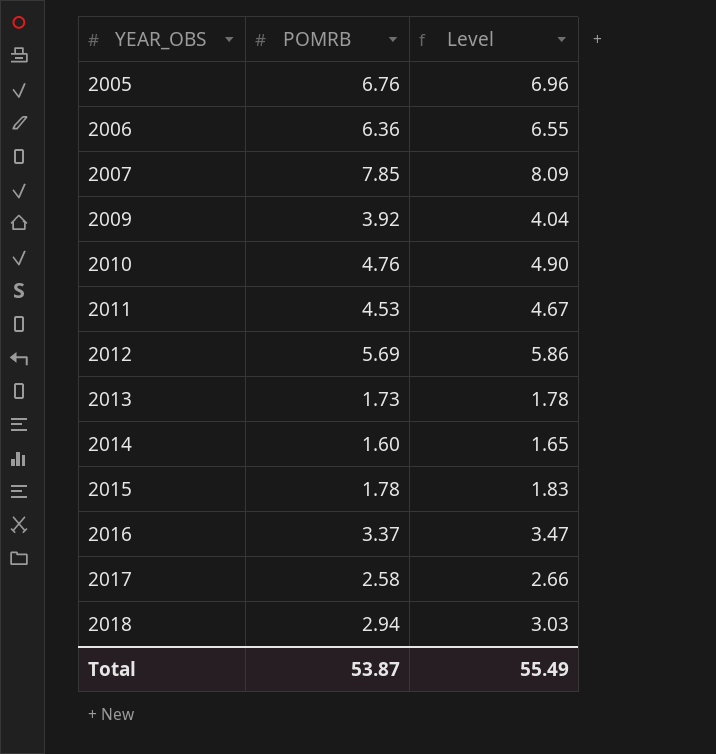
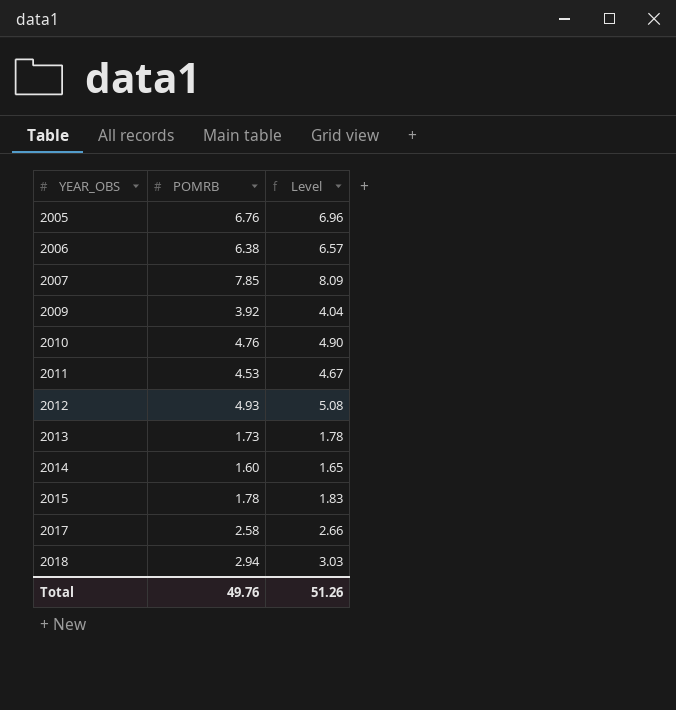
row 2016: 3.37 | 3.47 -> none
2006 | POMRB: 6.36 -> 6.38
2006 | Level: 6.55 -> 6.57
2012 | POMRB: 5.69 -> 4.93
2012 | Level: 5.86 -> 5.08
Total | POMRB: 53.87 -> 49.76
Total | Level: 55.49 -> 51.26

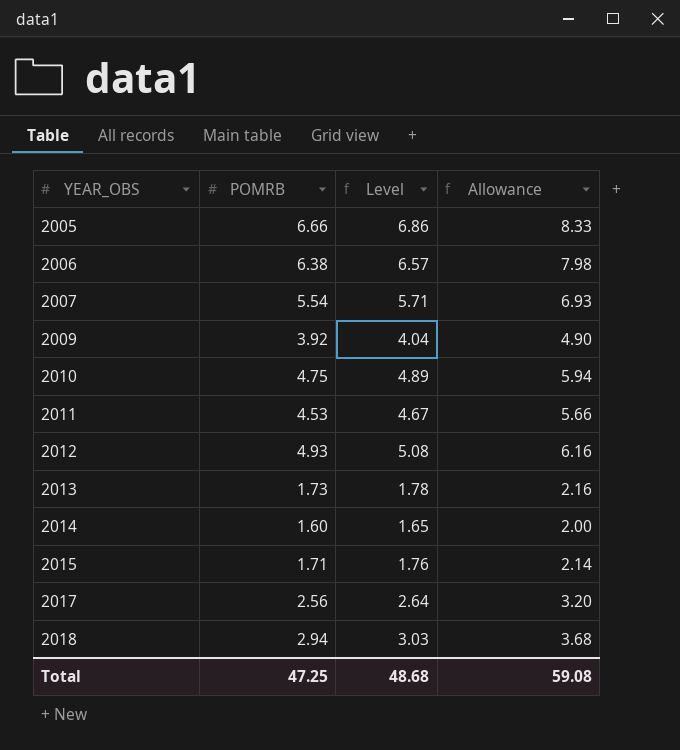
column Allowance | formula: none -> [POMRB] * 1.25
2005 | POMRB: 6.76 -> 6.66
2005 | Level: 6.96 -> 6.86
2007 | POMRB: 7.85 -> 5.54
2007 | Level: 8.09 -> 5.71
2010 | POMRB: 4.76 -> 4.75
2010 | Level: 4.90 -> 4.89
2015 | POMRB: 1.78 -> 1.71
2015 | Level: 1.83 -> 1.76
2017 | POMRB: 2.58 -> 2.56
2017 | Level: 2.66 -> 2.64
Total | POMRB: 49.76 -> 47.25
Total | Level: 51.26 -> 48.68

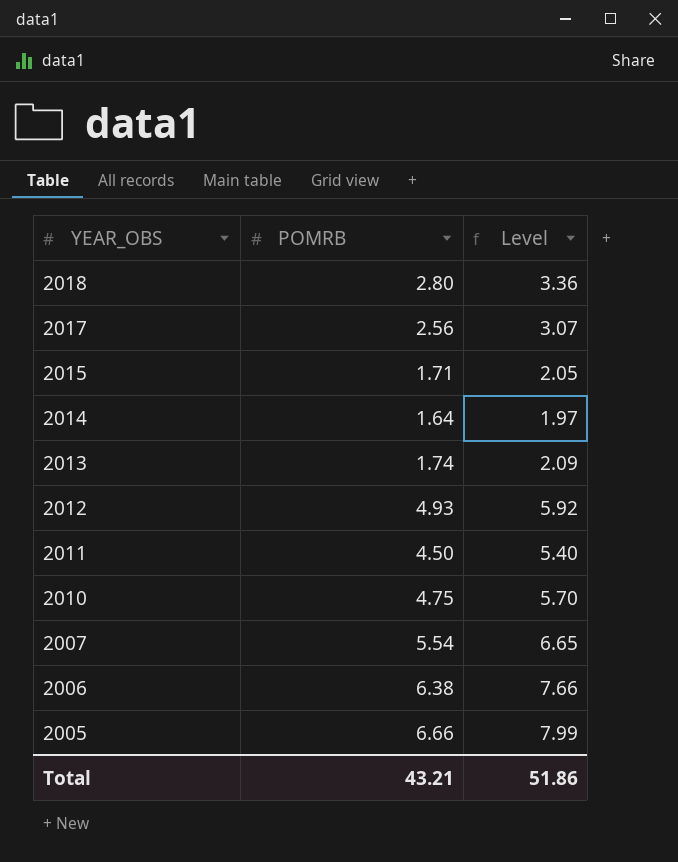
row order: YEAR_OBS ascending -> YEAR_OBS descending
column Allowance | formula: [POMRB] * 1.25 -> none
column Level | formula: [POMRB] * 1.03 -> [POMRB] * 1.2
row 2009: 3.92 | 4.04 | 4.90 -> none
2018 | POMRB: 2.94 -> 2.80
2014 | POMRB: 1.60 -> 1.64
2013 | POMRB: 1.73 -> 1.74
2011 | POMRB: 4.53 -> 4.50
Total | POMRB: 47.25 -> 43.21
Total | Level: 48.68 -> 51.86

